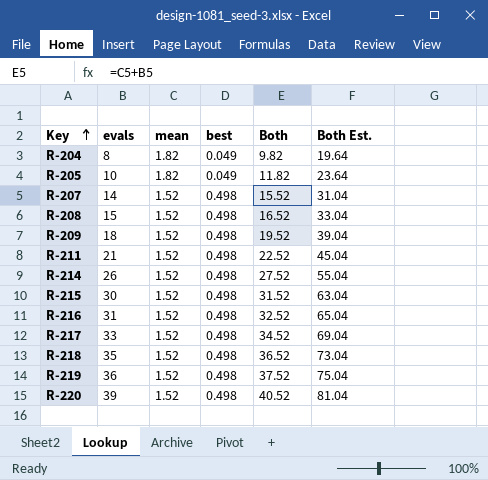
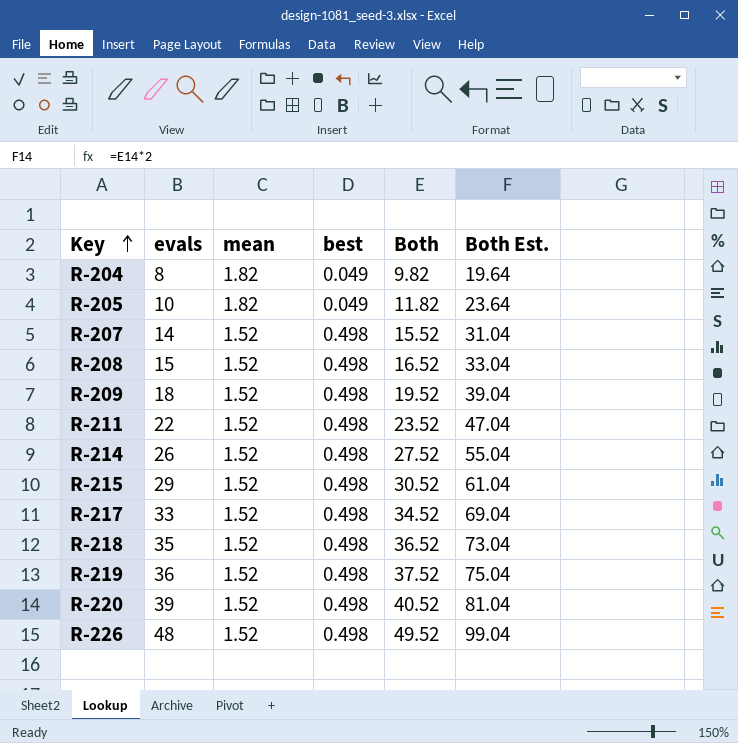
row R-216: 31 | 1.52 | 0.498 | 32.52 | 65.04 -> none
R-211 | evals: 21 -> 22
R-211 | Both: 22.52 -> 23.52
R-211 | Both Est.: 45.04 -> 47.04
R-215 | evals: 30 -> 29
R-215 | Both: 31.52 -> 30.52
R-215 | Both Est.: 63.04 -> 61.04
row R-226: none -> 48 | 1.52 | 0.498 | 49.52 | 99.04

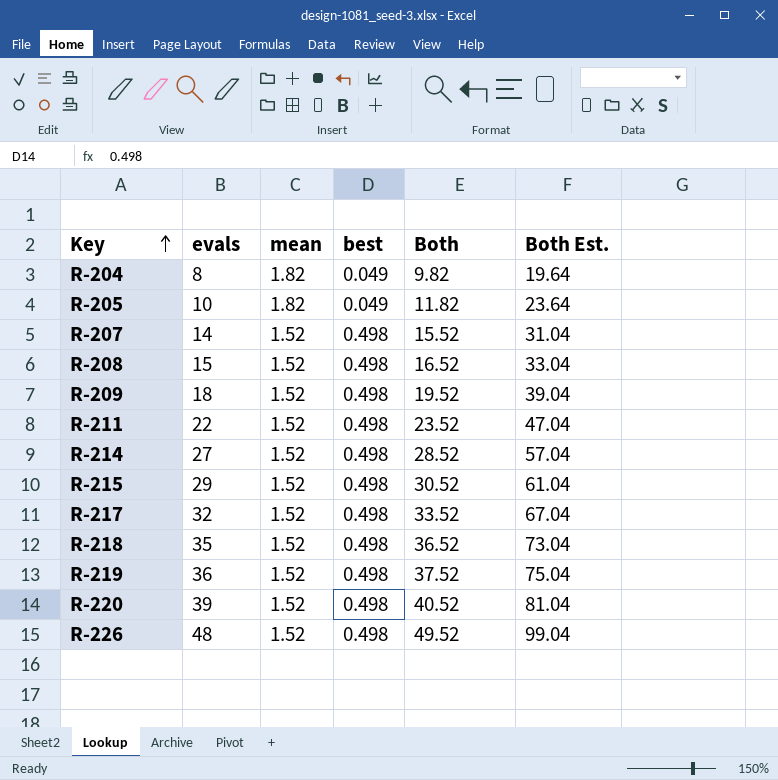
R-214 | evals: 26 -> 27
R-214 | Both: 27.52 -> 28.52
R-214 | Both Est.: 55.04 -> 57.04
R-217 | evals: 33 -> 32
R-217 | Both: 34.52 -> 33.52
R-217 | Both Est.: 69.04 -> 67.04

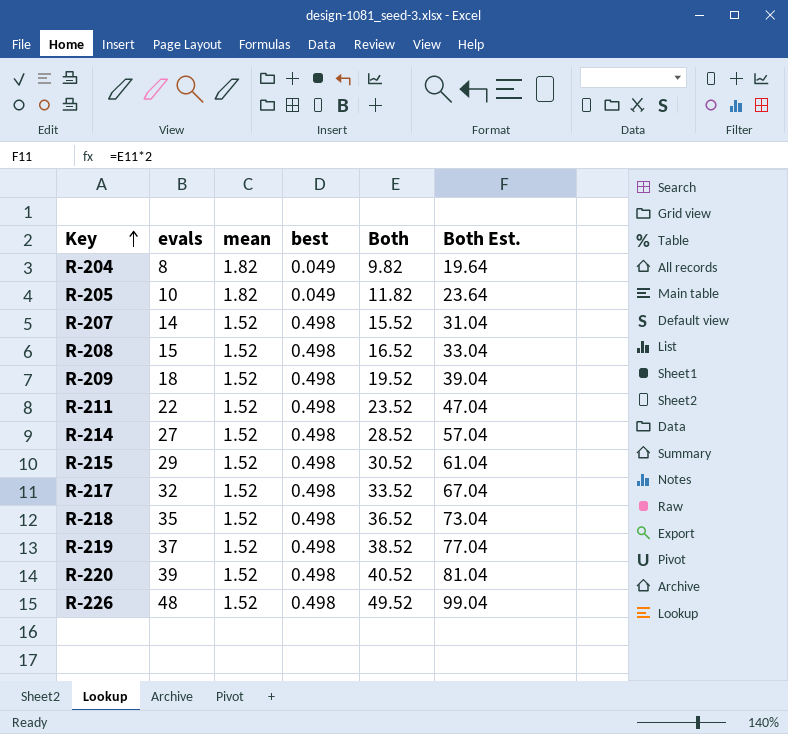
R-219 | evals: 36 -> 37
R-219 | Both: 37.52 -> 38.52
R-219 | Both Est.: 75.04 -> 77.04

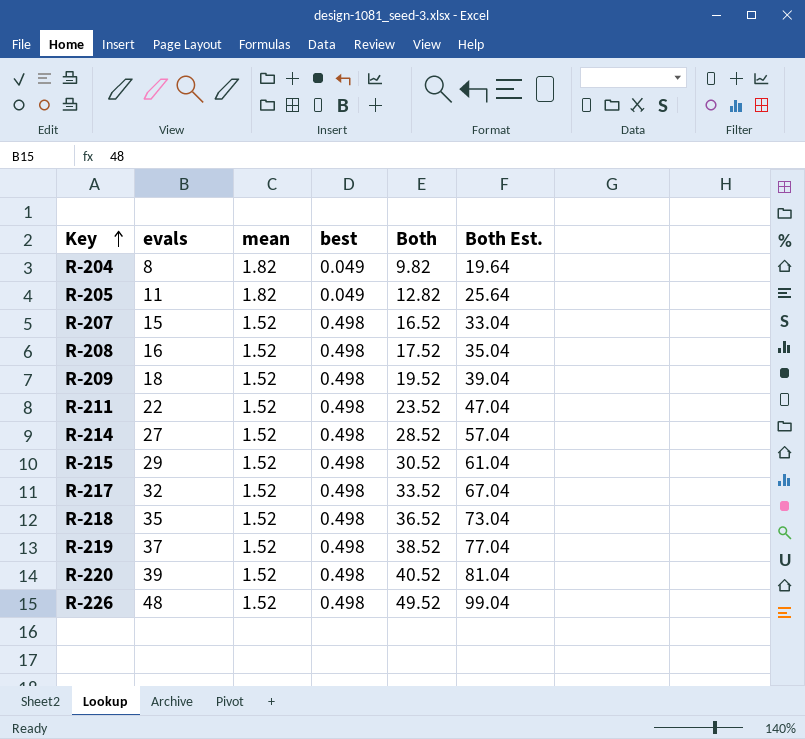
R-205 | evals: 10 -> 11
R-205 | Both: 11.82 -> 12.82
R-205 | Both Est.: 23.64 -> 25.64
R-207 | evals: 14 -> 15
R-207 | Both: 15.52 -> 16.52
R-207 | Both Est.: 31.04 -> 33.04
R-208 | evals: 15 -> 16
R-208 | Both: 16.52 -> 17.52
R-208 | Both Est.: 33.04 -> 35.04

